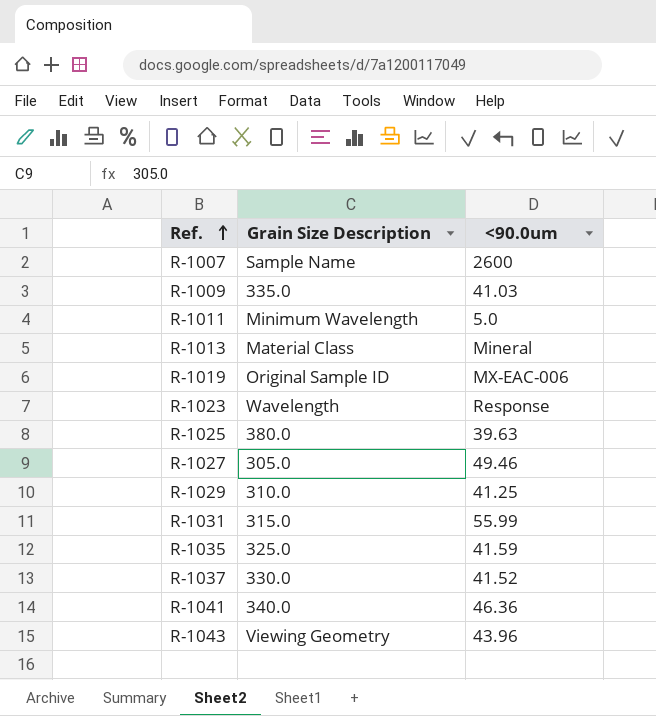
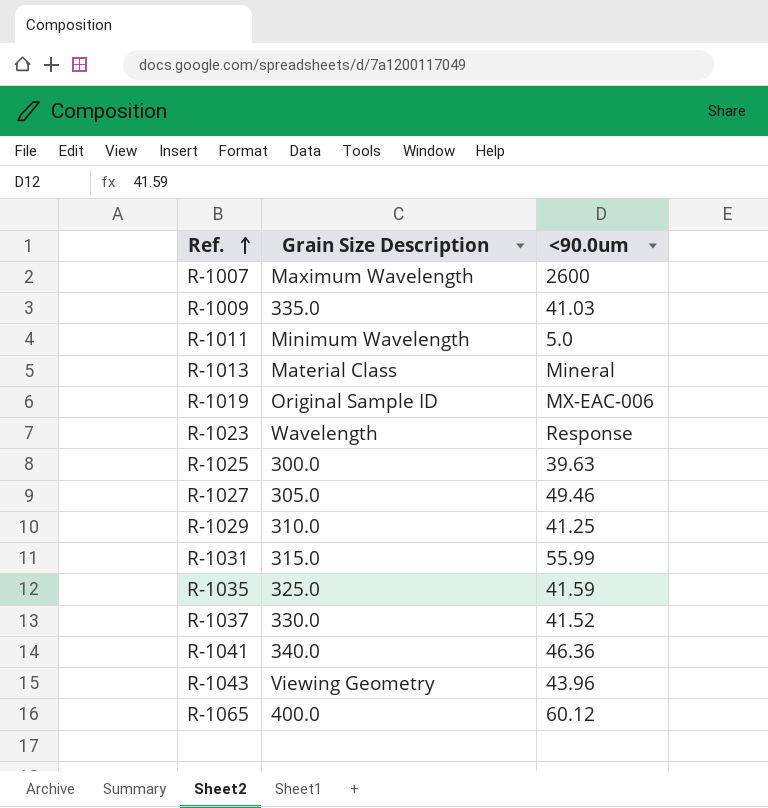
R-1007 | Grain Size Description: Sample Name -> Maximum Wavelength
R-1025 | Grain Size Description: 380.0 -> 300.0
row R-1065: none -> 400.0 | 60.12

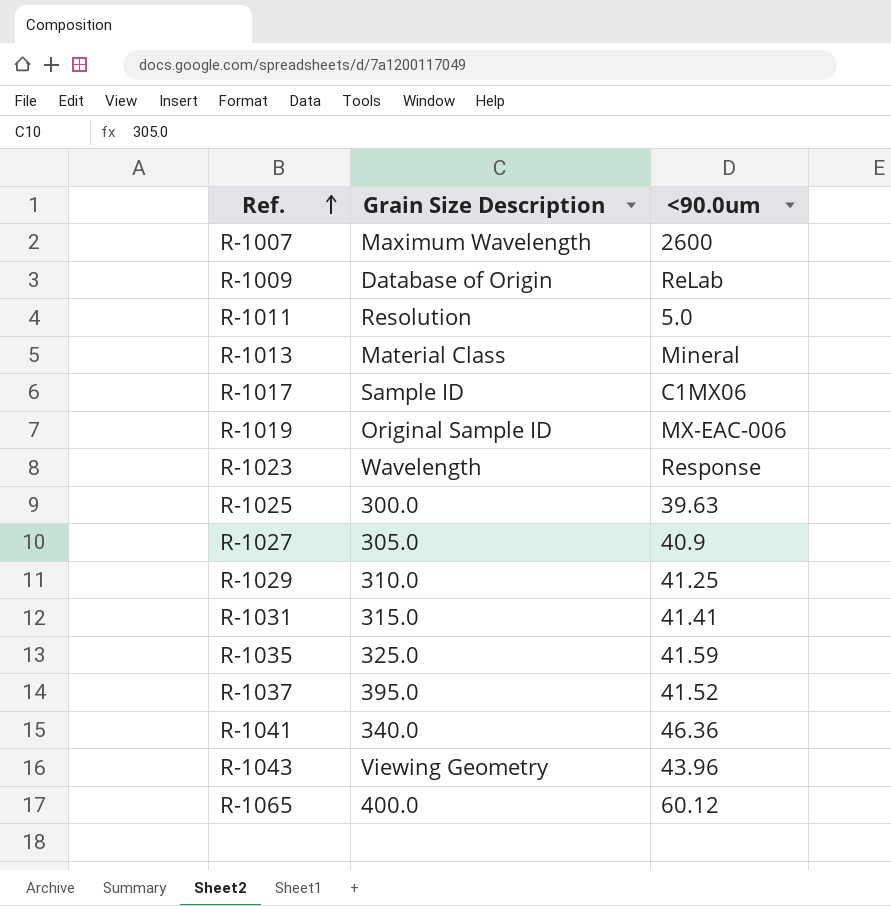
R-1009 | Grain Size Description: 335.0 -> Database of Origin
R-1009 | <90.0um: 41.03 -> ReLab
R-1011 | Grain Size Description: Minimum Wavelength -> Resolution
row R-1017: none -> Sample ID | C1MX06
R-1027 | <90.0um: 49.46 -> 40.9
R-1031 | <90.0um: 55.99 -> 41.41
R-1037 | Grain Size Description: 330.0 -> 395.0

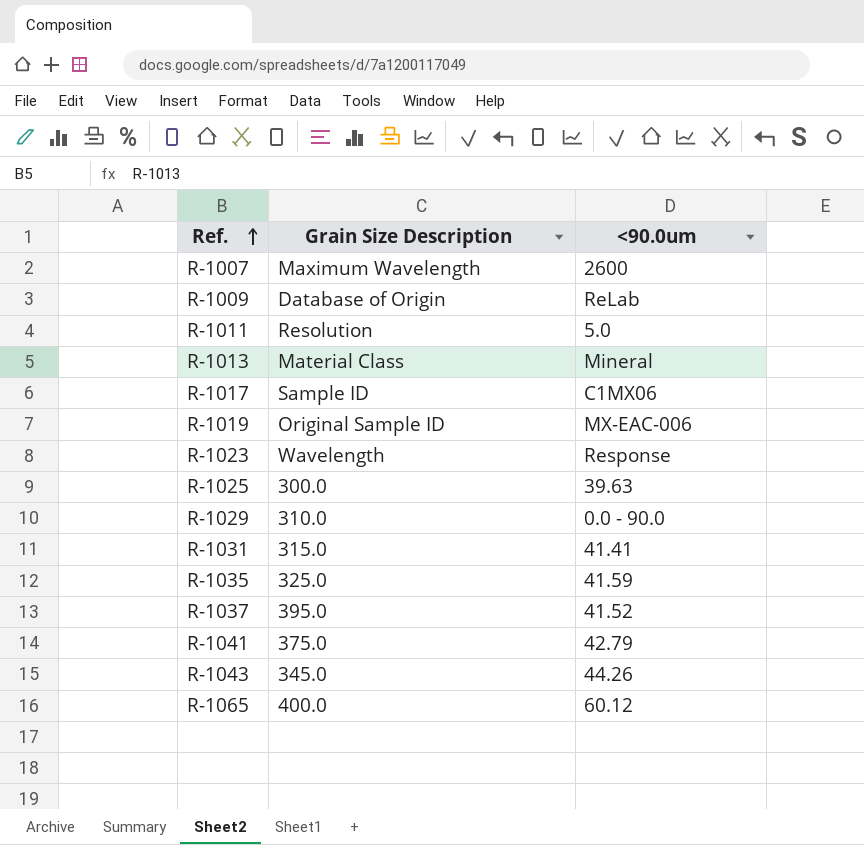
row R-1027: 305.0 | 40.9 -> none
R-1029 | <90.0um: 41.25 -> 0.0 - 90.0
R-1041 | Grain Size Description: 340.0 -> 375.0
R-1041 | <90.0um: 46.36 -> 42.79
R-1043 | Grain Size Description: Viewing Geometry -> 345.0
R-1043 | <90.0um: 43.96 -> 44.26

